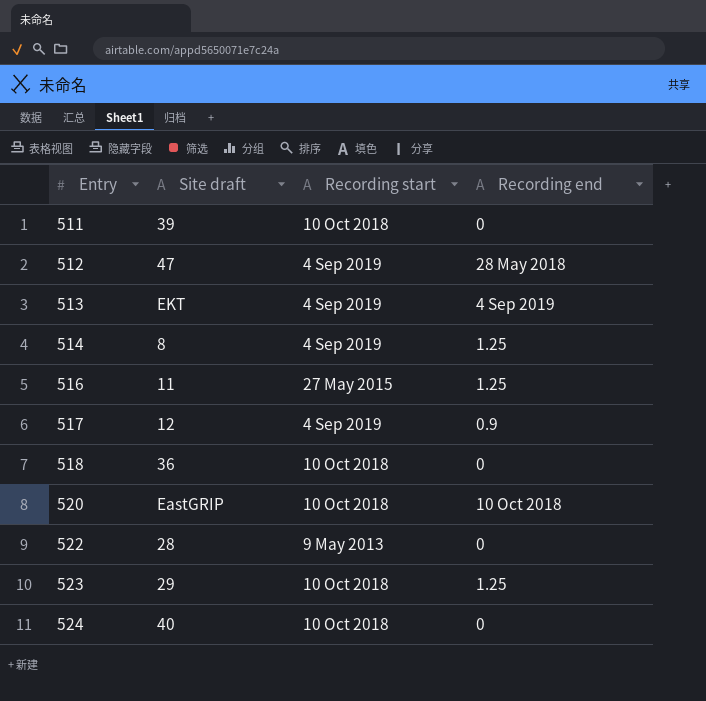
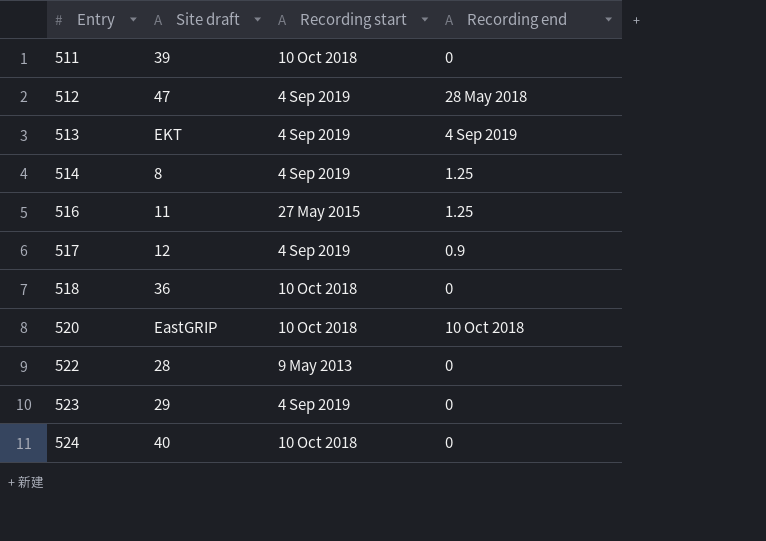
523 | Recording start: 10 Oct 2018 -> 4 Sep 2019
523 | Recording end: 1.25 -> 0

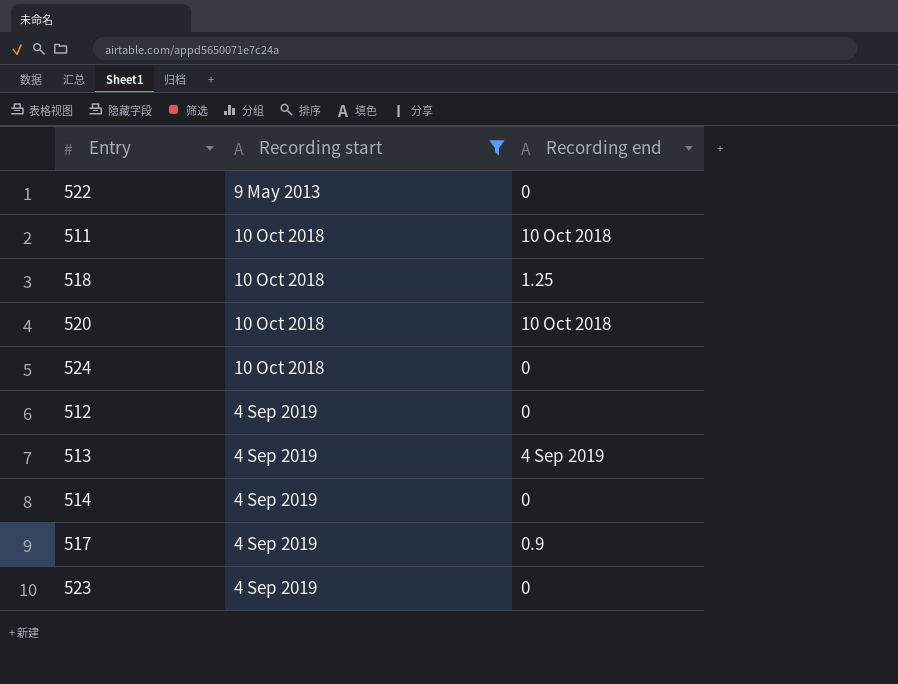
filter: none -> Recording start != 27 May 2015
row order: Entry ascending -> Recording start ascending
column Site draft | position: 2 -> none
511 | Recording end: 0 -> 10 Oct 2018
518 | Recording end: 0 -> 1.25
512 | Recording end: 28 May 2018 -> 0
514 | Recording end: 1.25 -> 0

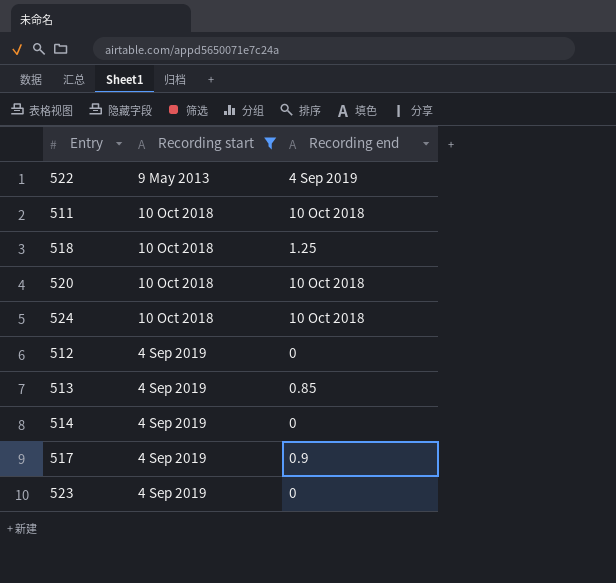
522 | Recording end: 0 -> 4 Sep 2019
524 | Recording end: 0 -> 10 Oct 2018
513 | Recording end: 4 Sep 2019 -> 0.85

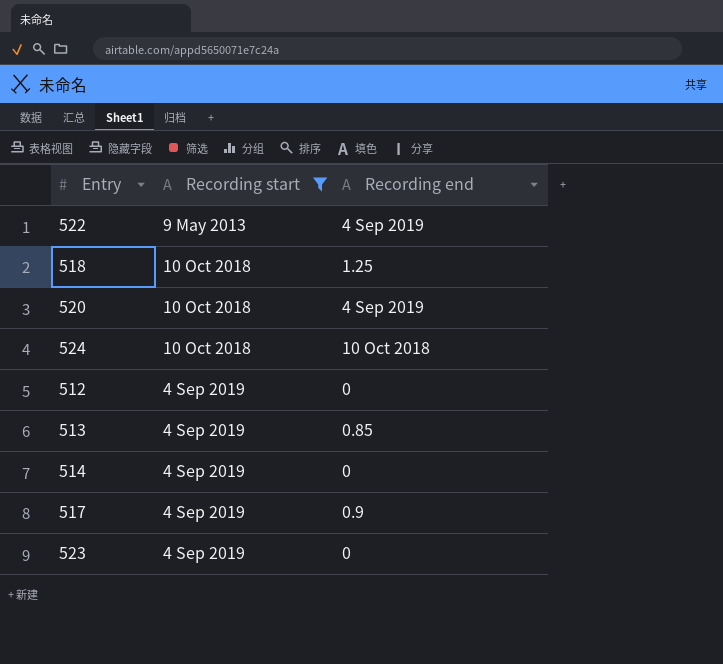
row 511: 10 Oct 2018 | 10 Oct 2018 -> none
520 | Recording end: 10 Oct 2018 -> 4 Sep 2019

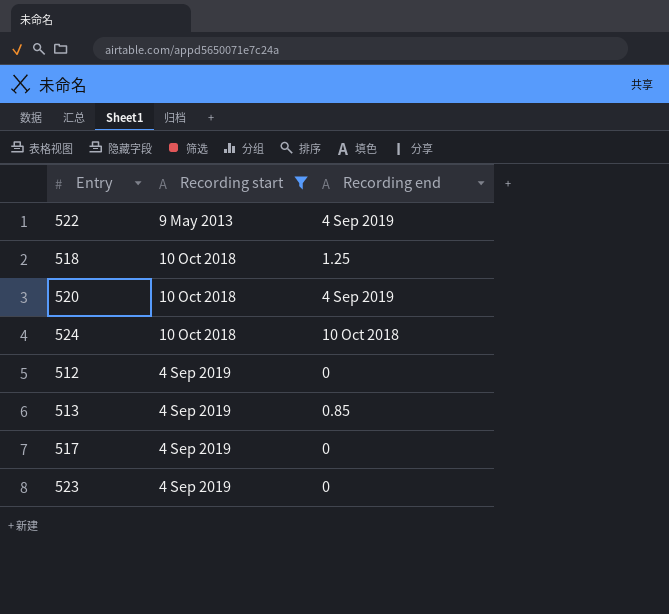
row 514: 4 Sep 2019 | 0 -> none
517 | Recording end: 0.9 -> 0

